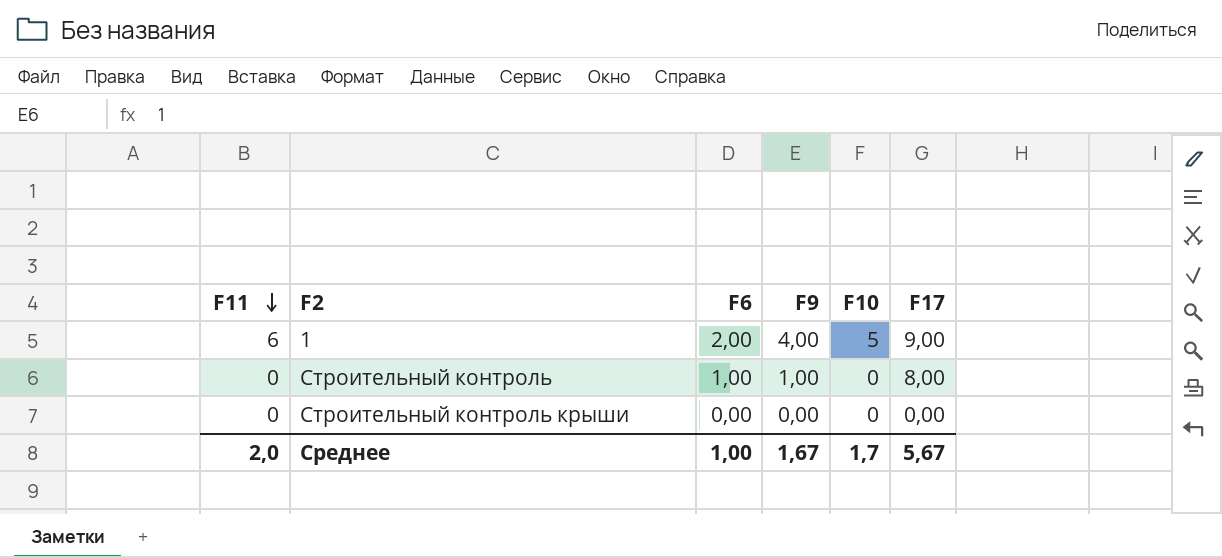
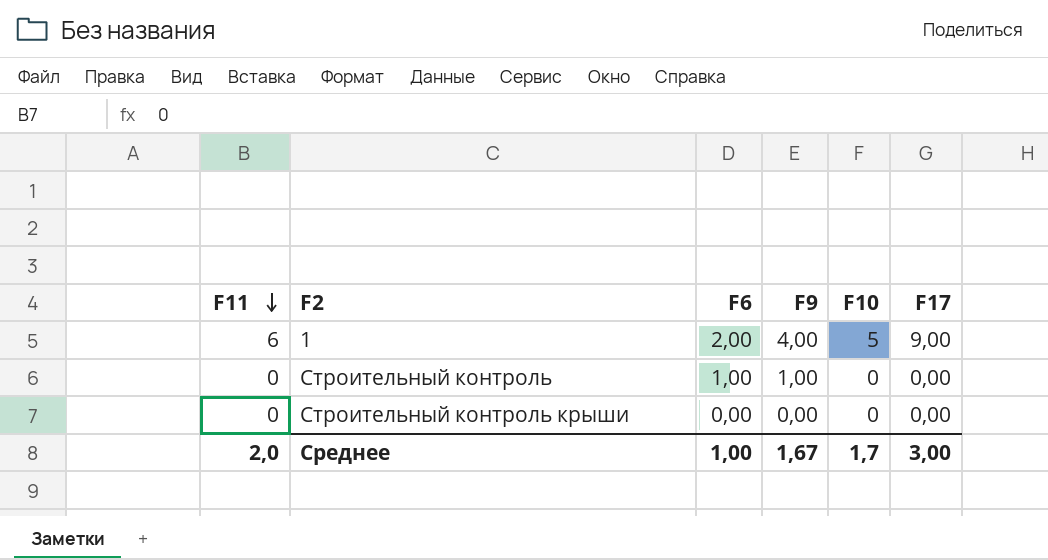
Строительный контроль | F17: 8,00 -> 0,00
Среднее | F17: 5,67 -> 3,00

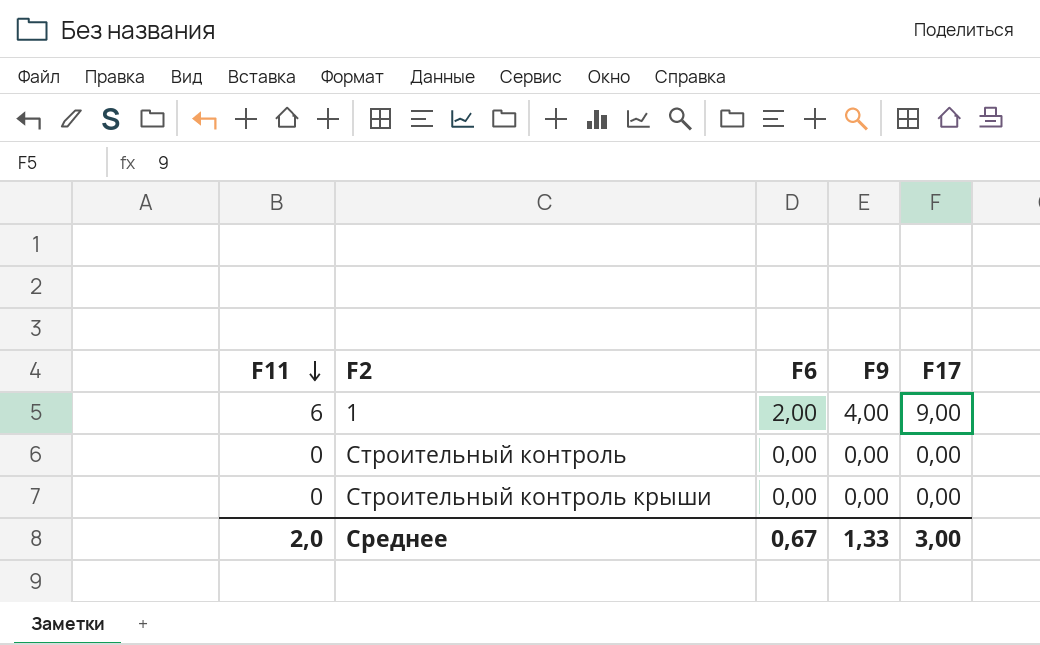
column F10 | position: 5 -> none
Строительный контроль | F6: 1,00 -> 0,00
Строительный контроль | F9: 1,00 -> 0,00
Среднее | F6: 1,00 -> 0,67
Среднее | F9: 1,67 -> 1,33

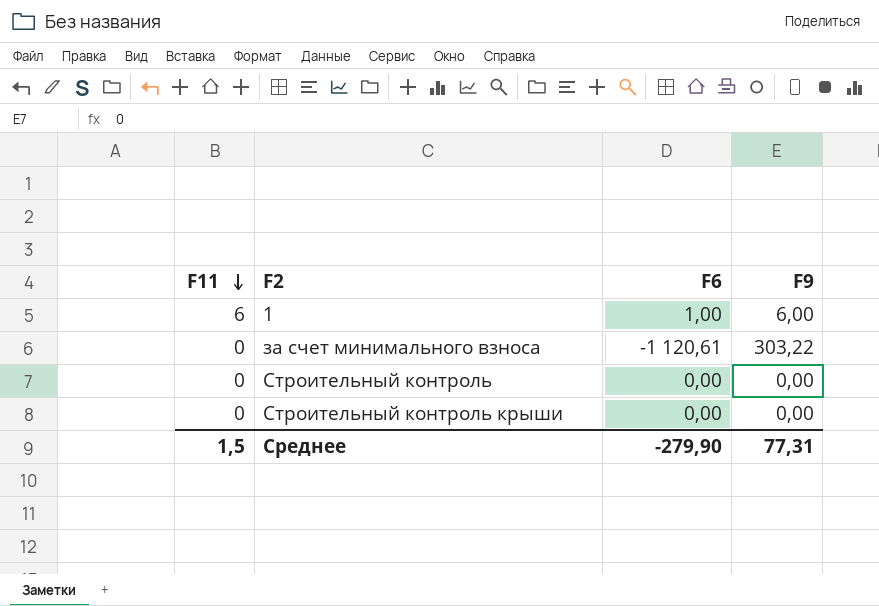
column F17 | position: 5 -> none
1 | F6: 2,00 -> 1,00
1 | F9: 4,00 -> 6,00
row за счет минимального взноса: none -> 0 | -1 120,61 | 303,22
Среднее | F11: 2,0 -> 1,5
Среднее | F6: 0,67 -> -279,90
Среднее | F9: 1,33 -> 77,31

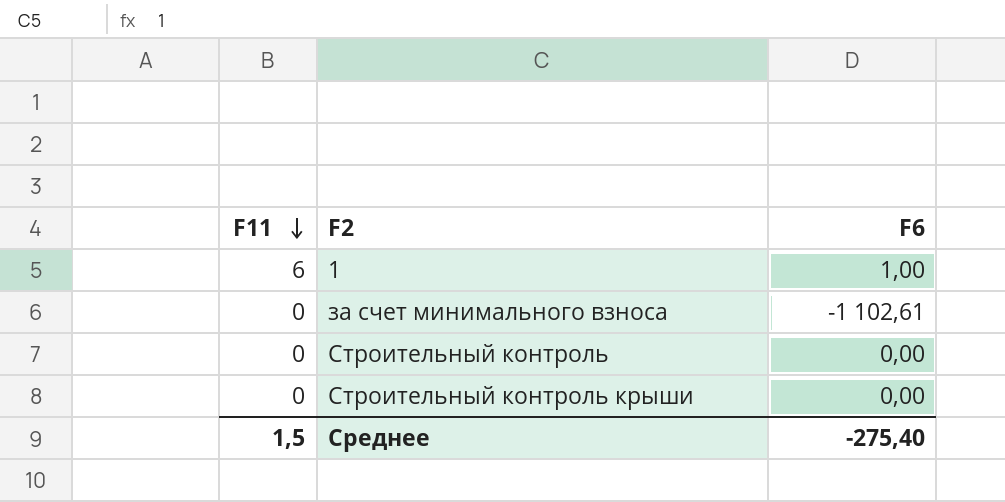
column F9 | position: 4 -> none
за счет минимального взноса | F6: -1 120,61 -> -1 102,61
Среднее | F6: -279,90 -> -275,40

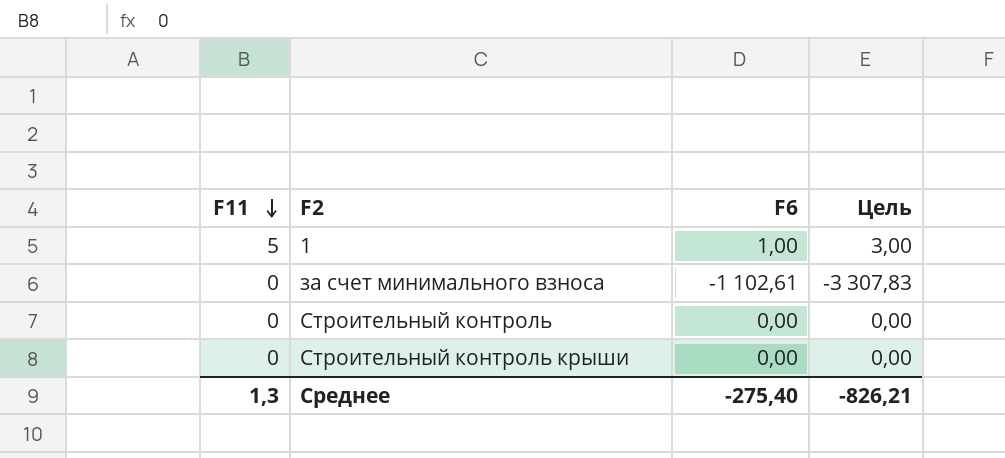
column Цель | formula: none -> [F6] * 3
1 | F11: 6 -> 5
Среднее | F11: 1,5 -> 1,3

